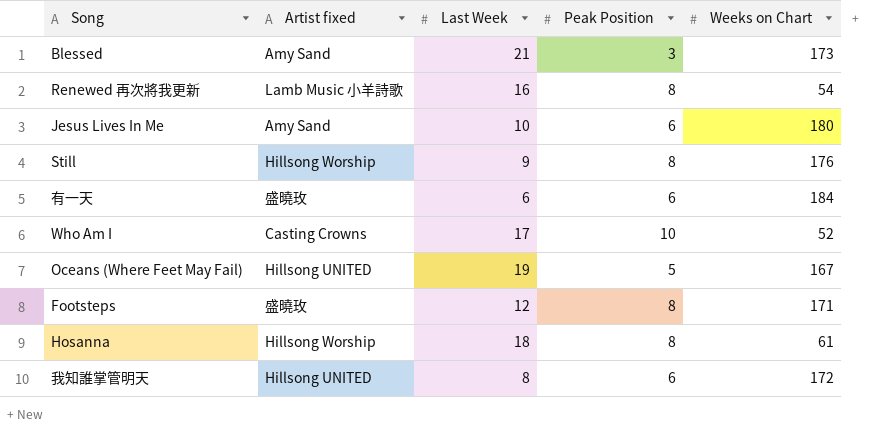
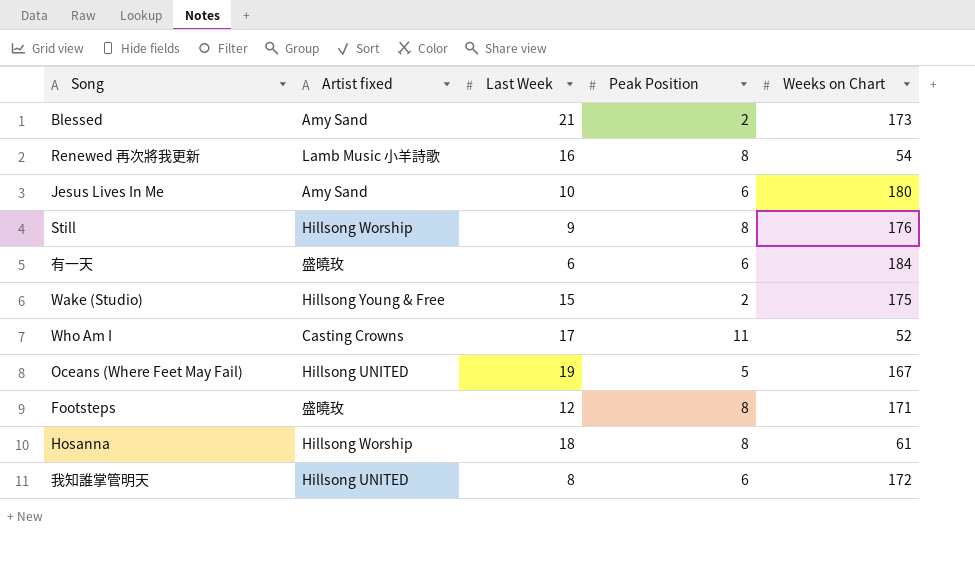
Blessed | Peak Position: 3 -> 2
row Wake (Studio): none -> Hillsong Young & Free | 15 | 2 | 175
Who Am I | Peak Position: 10 -> 11

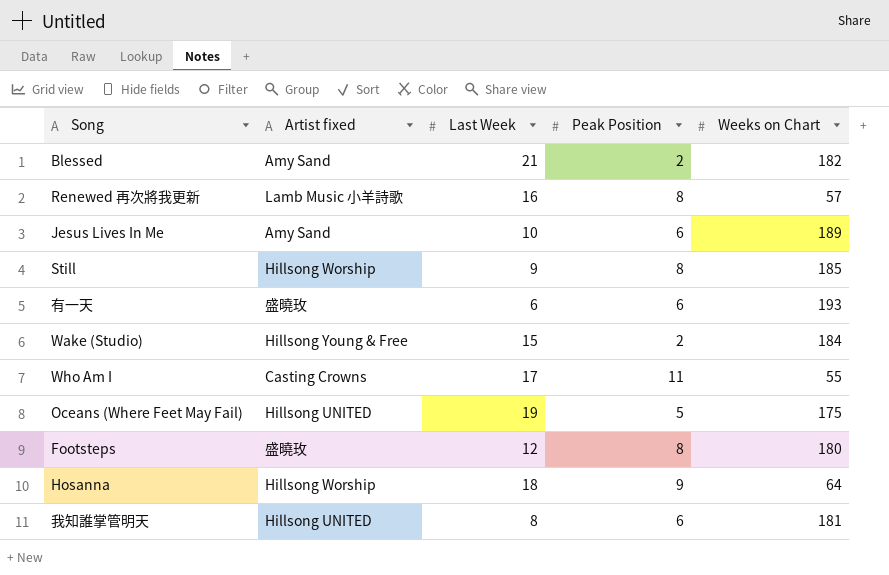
Blessed | Weeks on Chart: 173 -> 182
Renewed 再次將我更新 | Weeks on Chart: 54 -> 57
Jesus Lives In Me | Weeks on Chart: 180 -> 189
Still | Weeks on Chart: 176 -> 185
有一天 | Weeks on Chart: 184 -> 193
Wake (Studio) | Weeks on Chart: 175 -> 184
Who Am I | Weeks on Chart: 52 -> 55
Oceans (Where Feet May Fail) | Weeks on Chart: 167 -> 175
Footsteps | Weeks on Chart: 171 -> 180
Hosanna | Peak Position: 8 -> 9
Hosanna | Weeks on Chart: 61 -> 64
我知誰掌管明天 | Weeks on Chart: 172 -> 181

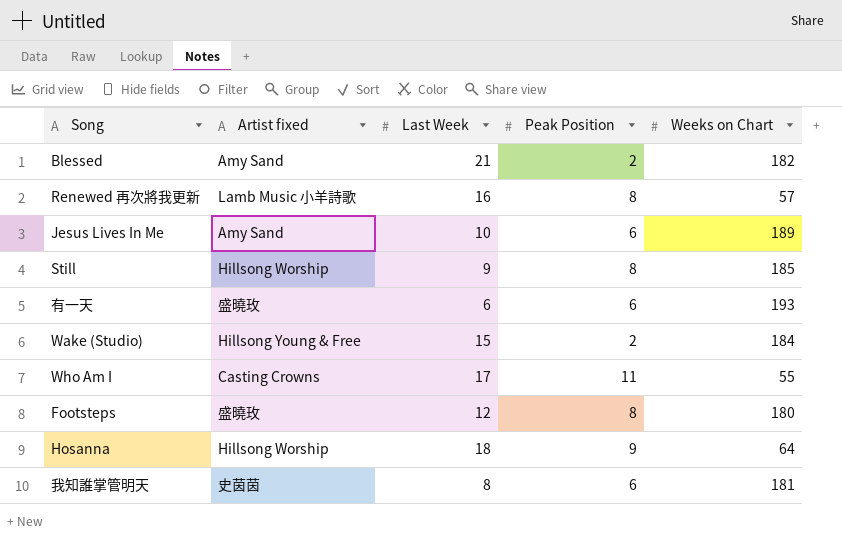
row Oceans (Where Feet May Fail): Hillsong UNITED | 19 | 5 | 175 -> none
我知誰掌管明天 | Artist fixed: Hillsong UNITED -> 史茵茵

